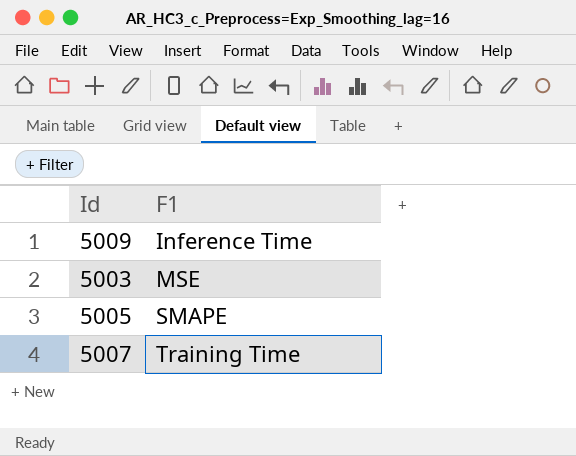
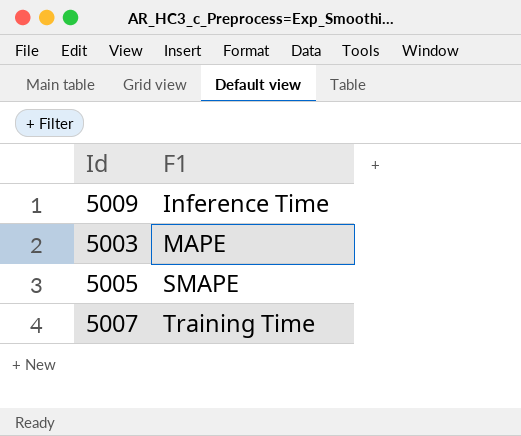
5003 | F1: MSE -> MAPE

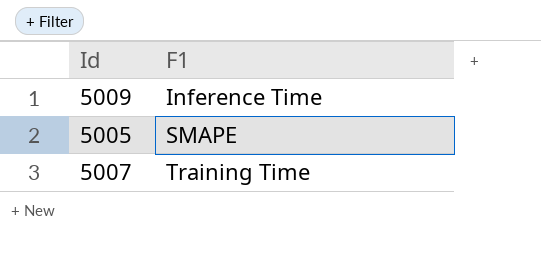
row 5003: MAPE -> none

